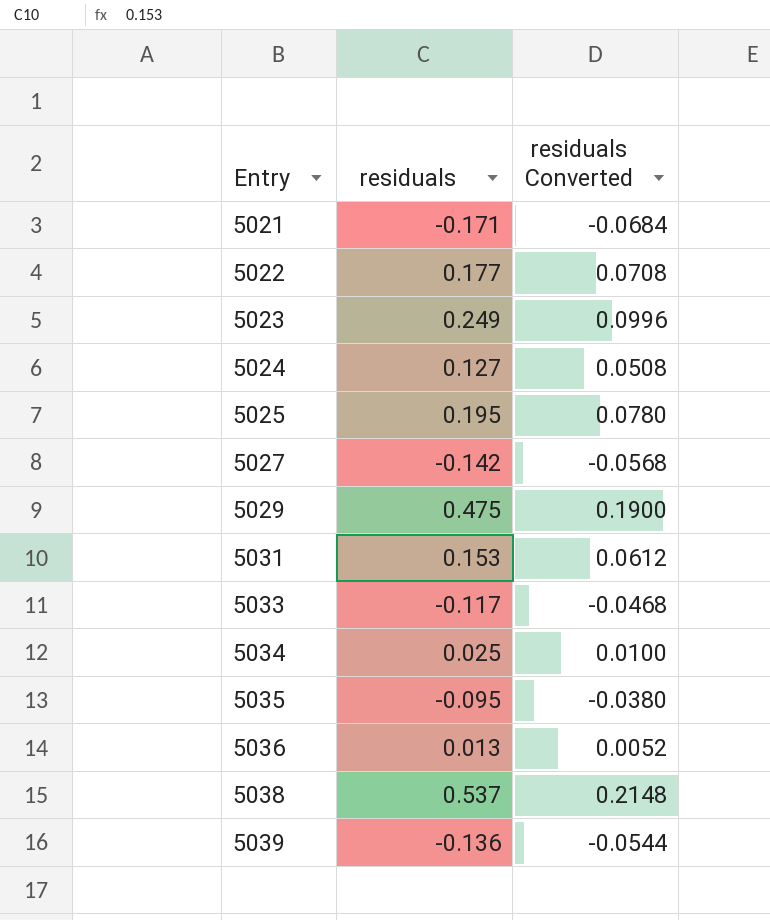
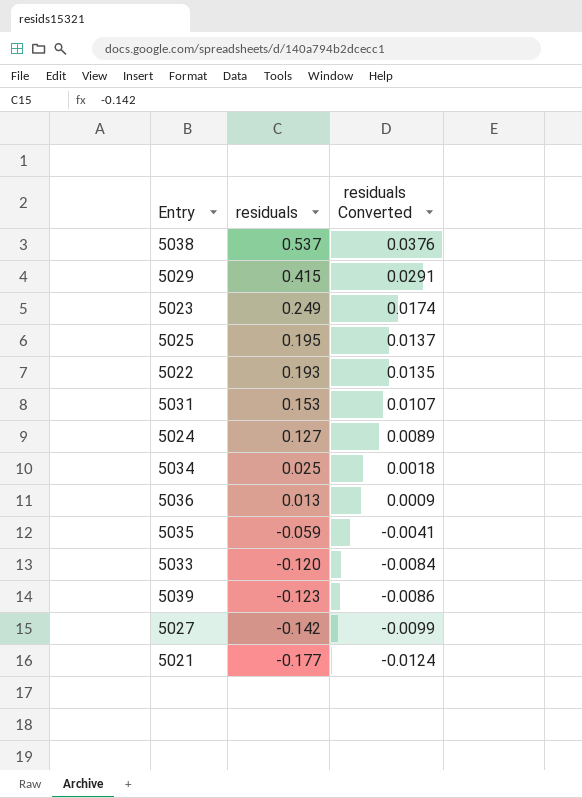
row order: Entry ascending -> residuals descending
column residuals Converted | formula: [residuals] * 0.4 -> [residuals] * 0.07
5029 | residuals: 0.475 -> 0.415
5022 | residuals: 0.177 -> 0.193
5035 | residuals: -0.095 -> -0.059
5033 | residuals: -0.117 -> -0.120
5039 | residuals: -0.136 -> -0.123
5021 | residuals: -0.171 -> -0.177

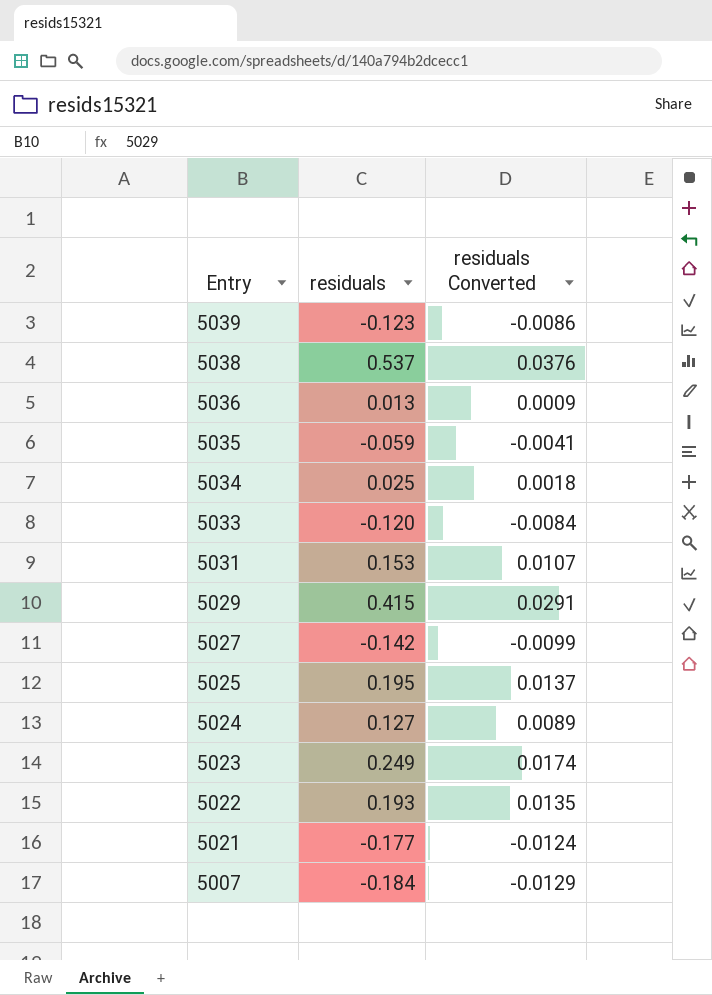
row order: residuals descending -> Entry descending
row 5007: none -> -0.184 | -0.0129

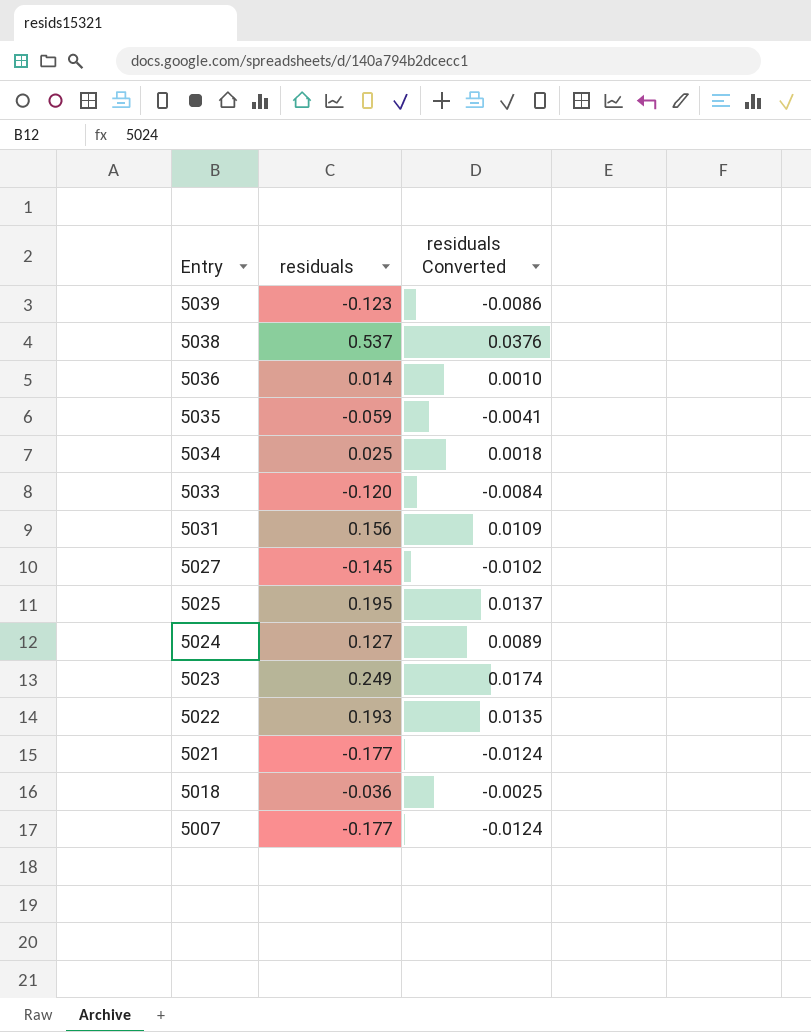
row 5029: 0.415 | 0.0291 -> none
5036 | residuals: 0.013 -> 0.014
5036 | residuals Converted: 0.0009 -> 0.0010
5031 | residuals: 0.153 -> 0.156
5031 | residuals Converted: 0.0107 -> 0.0109
5027 | residuals: -0.142 -> -0.145
5027 | residuals Converted: -0.0099 -> -0.0102
row 5018: none -> -0.036 | -0.0025
5007 | residuals: -0.184 -> -0.177
5007 | residuals Converted: -0.0129 -> -0.0124

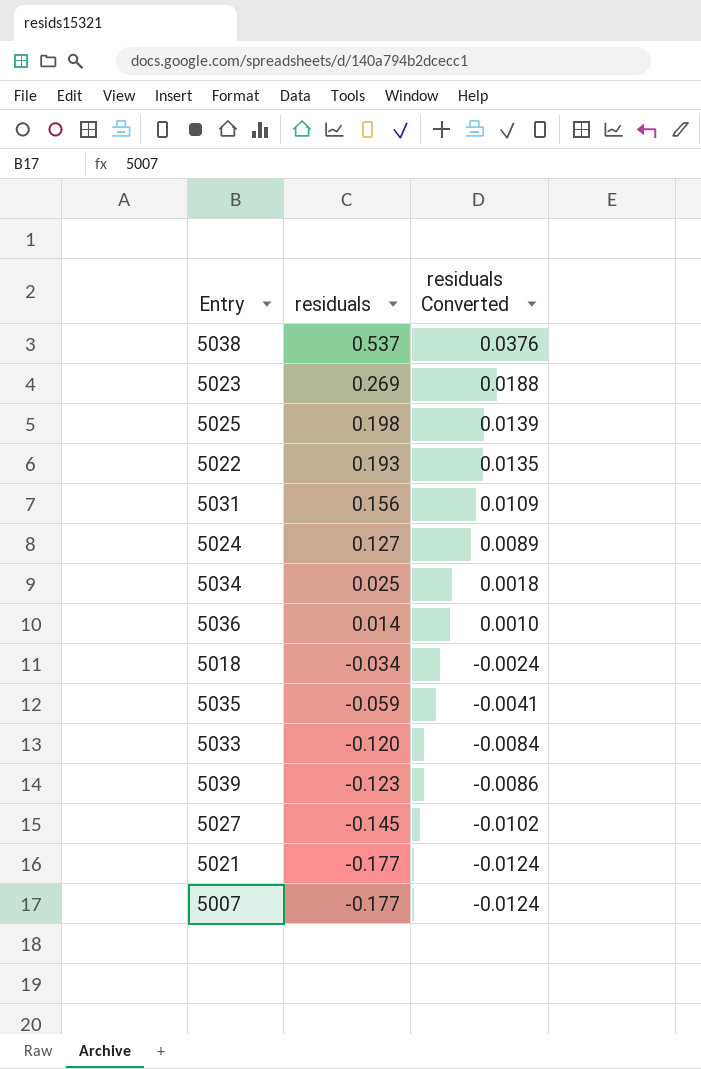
row order: Entry descending -> residuals descending
5023 | residuals: 0.249 -> 0.269
5023 | residuals Converted: 0.0174 -> 0.0188
5025 | residuals: 0.195 -> 0.198
5025 | residuals Converted: 0.0137 -> 0.0139
5018 | residuals: -0.036 -> -0.034
5018 | residuals Converted: -0.0025 -> -0.0024

